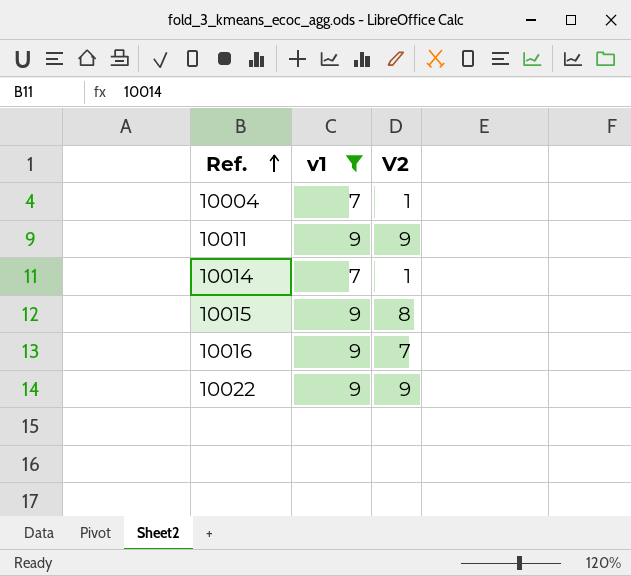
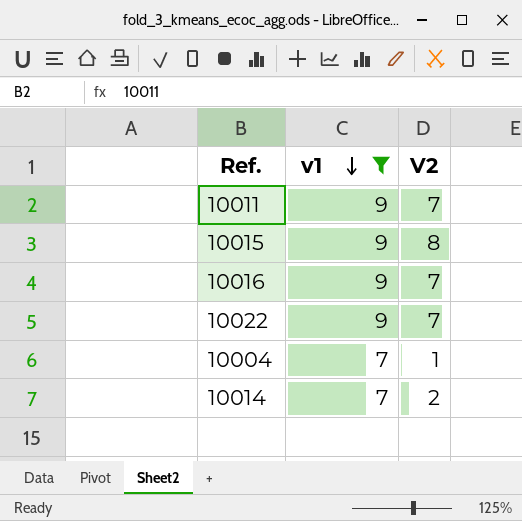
row order: Ref. ascending -> v1 descending
10011 | V2: 9 -> 7
10022 | V2: 9 -> 7
10014 | V2: 1 -> 2

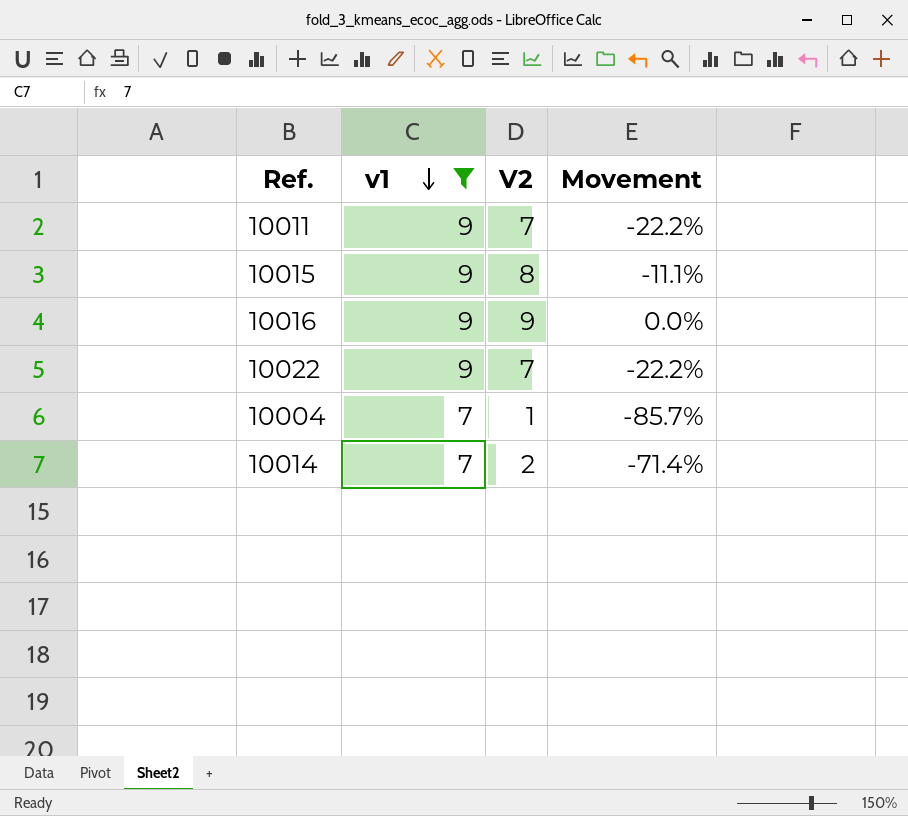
column Movement | formula: none -> ([V2] - [v1]) / [v1]
10016 | V2: 7 -> 9

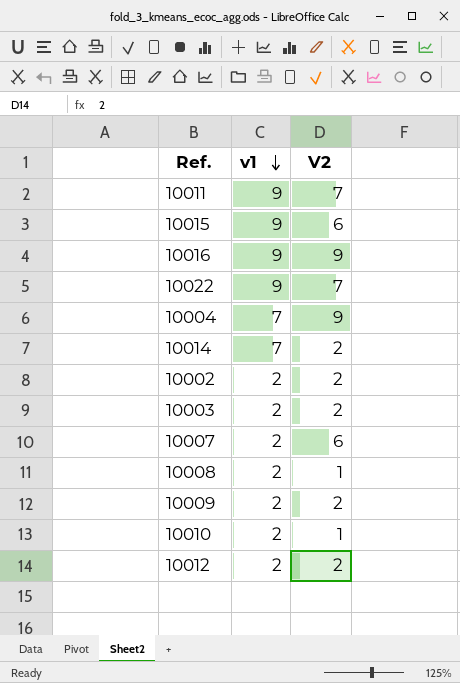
filter: v1 != 2 -> none
column Movement | formula: ([V2] - [v1]) / [v1] -> none
10015 | V2: 8 -> 6
10004 | V2: 1 -> 9

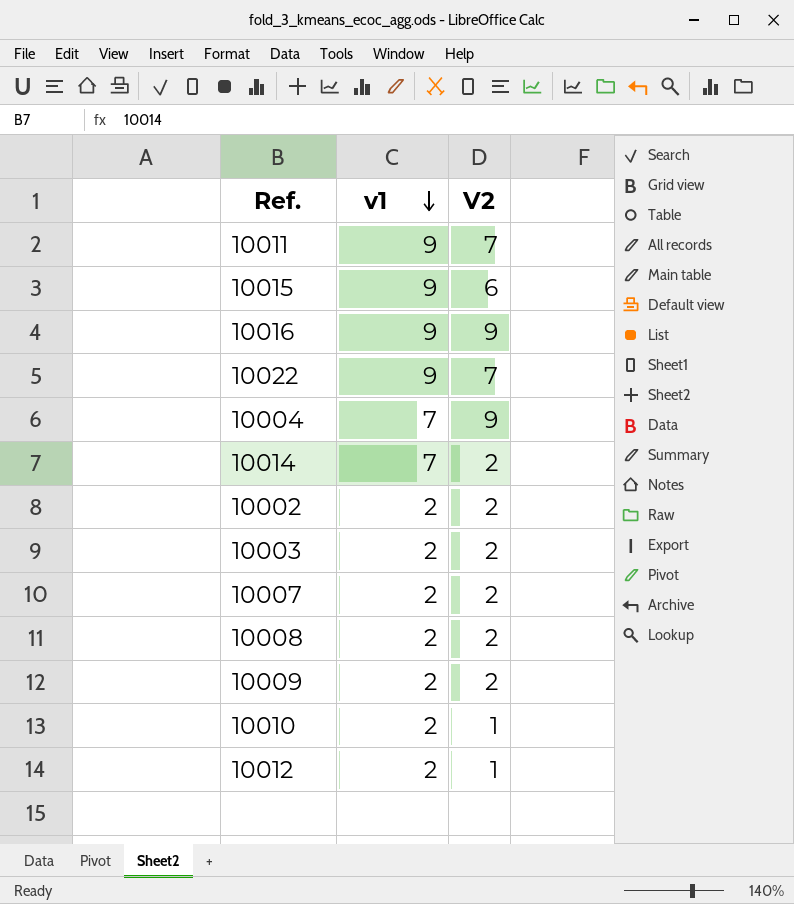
10007 | V2: 6 -> 2
10008 | V2: 1 -> 2
10012 | V2: 2 -> 1

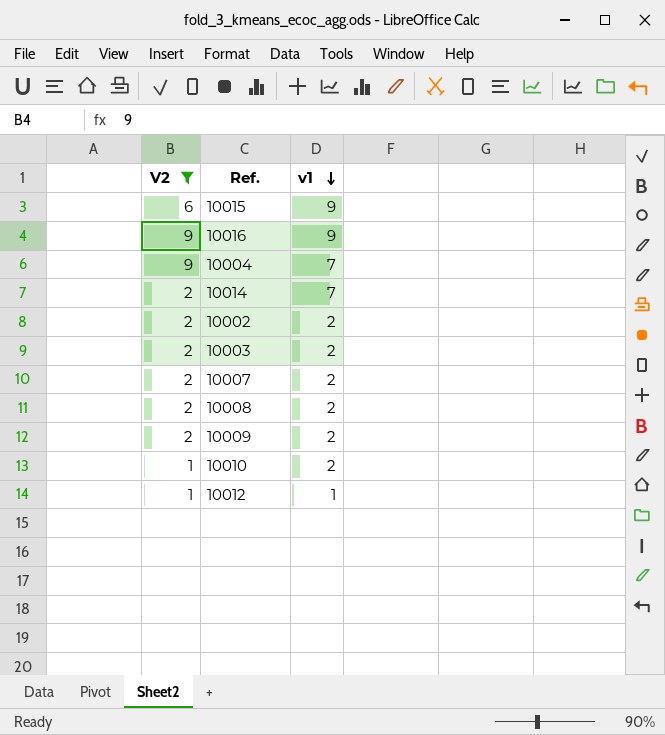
filter: none -> V2 != 7
column V2 | position: 3 -> 1
10012 | v1: 2 -> 1

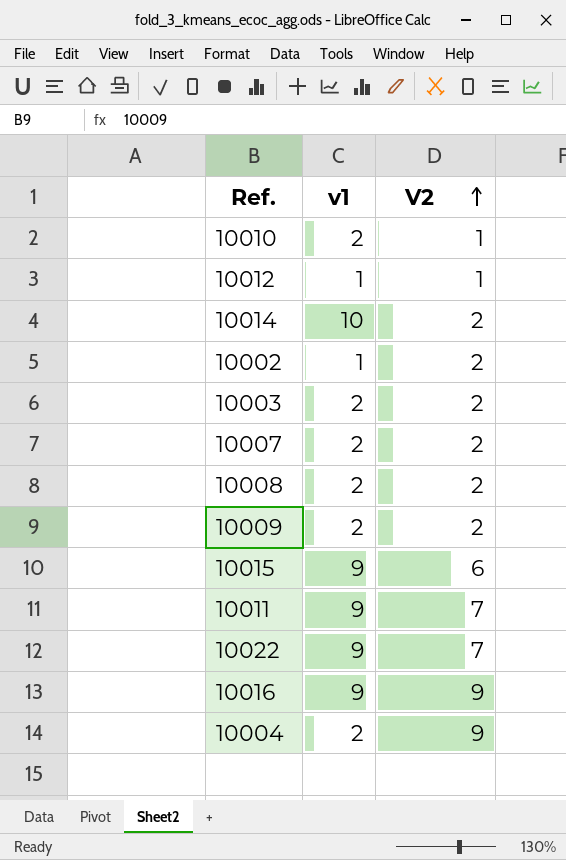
filter: V2 != 7 -> none
row order: v1 descending -> V2 ascending
column V2 | position: 1 -> 3
10014 | v1: 7 -> 10
10002 | v1: 2 -> 1
10004 | v1: 7 -> 2

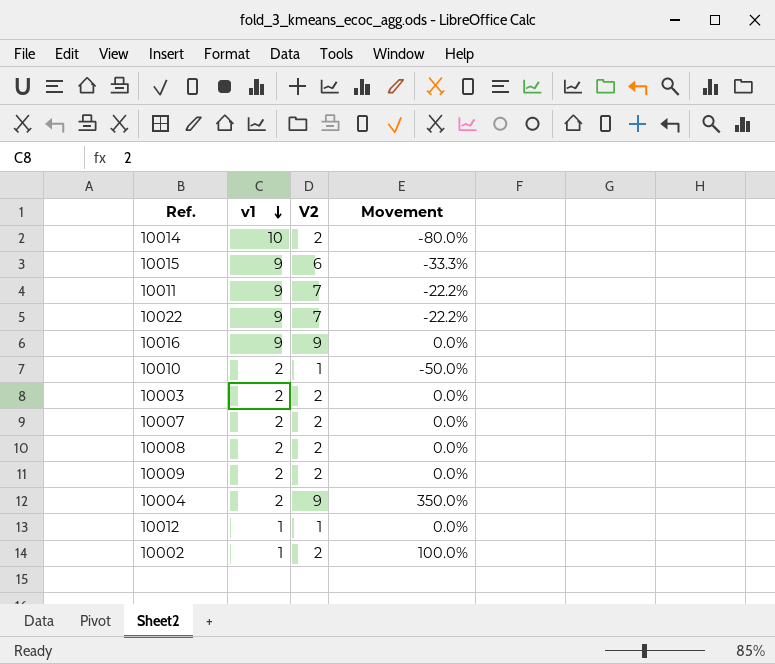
row order: V2 ascending -> v1 descending
column Movement | formula: none -> ([V2] - [v1]) / [v1]

